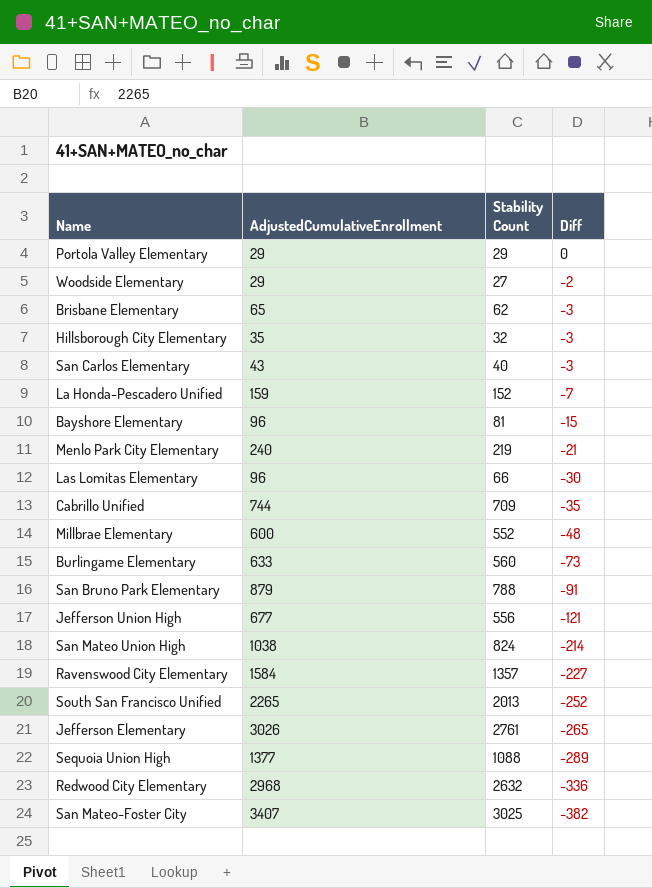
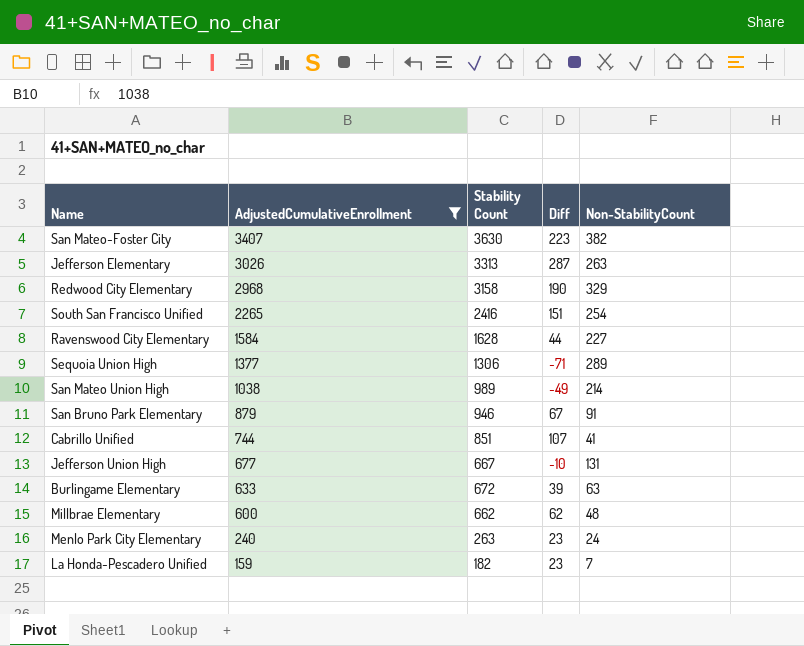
filter: none -> AdjustedCumulativeEnrollment >= 159
row order: Diff descending -> AdjustedCumulativeEnrollment descending
column Non-StabilityCount | position: none -> 5
San Mateo-Foster City | Stability Count: 3025 -> 3630
San Mateo-Foster City | Diff: -382 -> 223
Jefferson Elementary | Stability Count: 2761 -> 3313
Jefferson Elementary | Diff: -265 -> 287
Redwood City Elementary | Stability Count: 2632 -> 3158
Redwood City Elementary | Diff: -336 -> 190
South San Francisco Unified | Stability Count: 2013 -> 2416
South San Francisco Unified | Diff: -252 -> 151
Ravenswood City Elementary | Stability Count: 1357 -> 1628
Ravenswood City Elementary | Diff: -227 -> 44
Sequoia Union High | Stability Count: 1088 -> 1306
Sequoia Union High | Diff: -289 -> -71
San Mateo Union High | Stability Count: 824 -> 989
San Mateo Union High | Diff: -214 -> -49
San Bruno Park Elementary | Stability Count: 788 -> 946
San Bruno Park Elementary | Diff: -91 -> 67
Cabrillo Unified | Stability Count: 709 -> 851
Cabrillo Unified | Diff: -35 -> 107
Jefferson Union High | Stability Count: 556 -> 667
Jefferson Union High | Diff: -121 -> -10
Burlingame Elementary | Stability Count: 560 -> 672
Burlingame Elementary | Diff: -73 -> 39
Millbrae Elementary | Stability Count: 552 -> 662
Millbrae Elementary | Diff: -48 -> 62
Menlo Park City Elementary | Stability Count: 219 -> 263
Menlo Park City Elementary | Diff: -21 -> 23
La Honda-Pescadero Unified | Stability Count: 152 -> 182
La Honda-Pescadero Unified | Diff: -7 -> 23

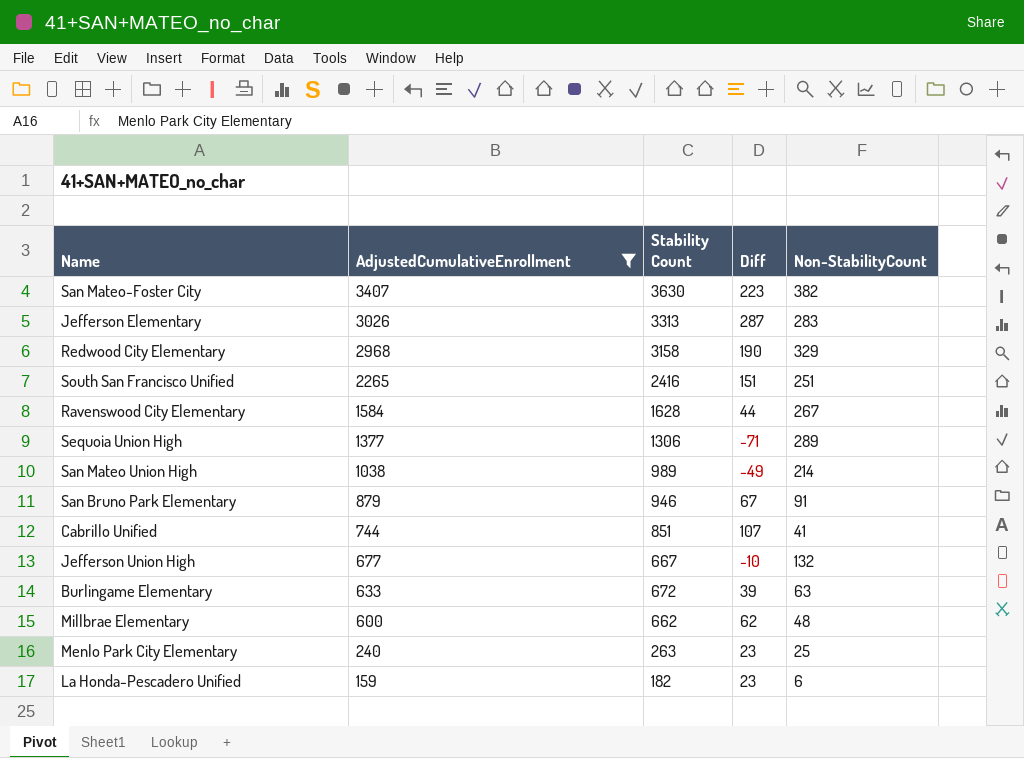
Jefferson Elementary | Non-StabilityCount: 263 -> 283
South San Francisco Unified | Non-StabilityCount: 254 -> 251
Ravenswood City Elementary | Non-StabilityCount: 227 -> 267
Jefferson Union High | Non-StabilityCount: 131 -> 132
Menlo Park City Elementary | Non-StabilityCount: 24 -> 25
La Honda-Pescadero Unified | Non-StabilityCount: 7 -> 6

